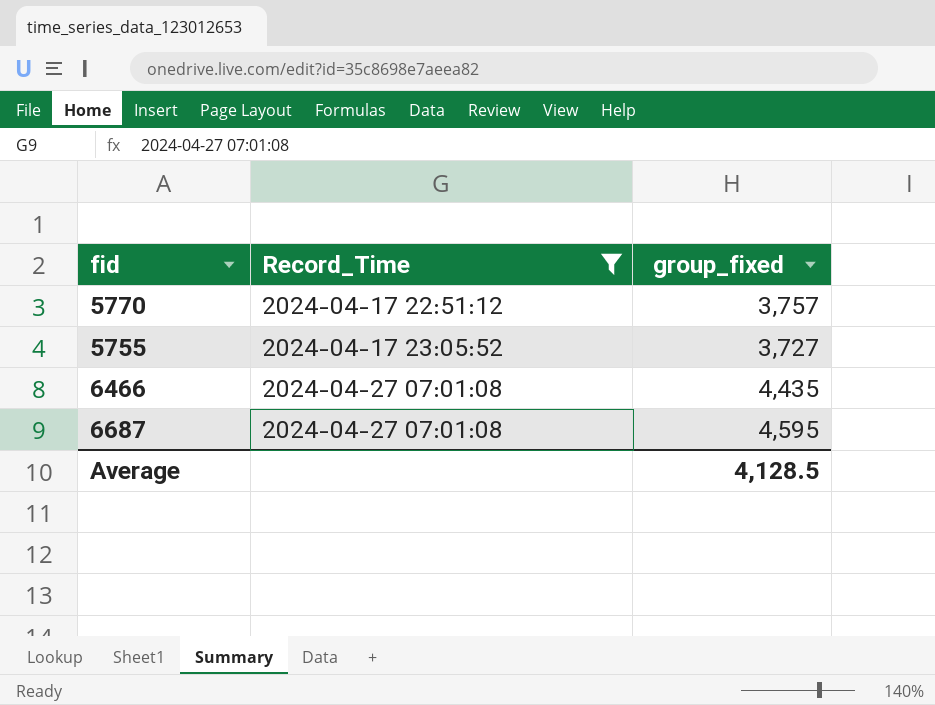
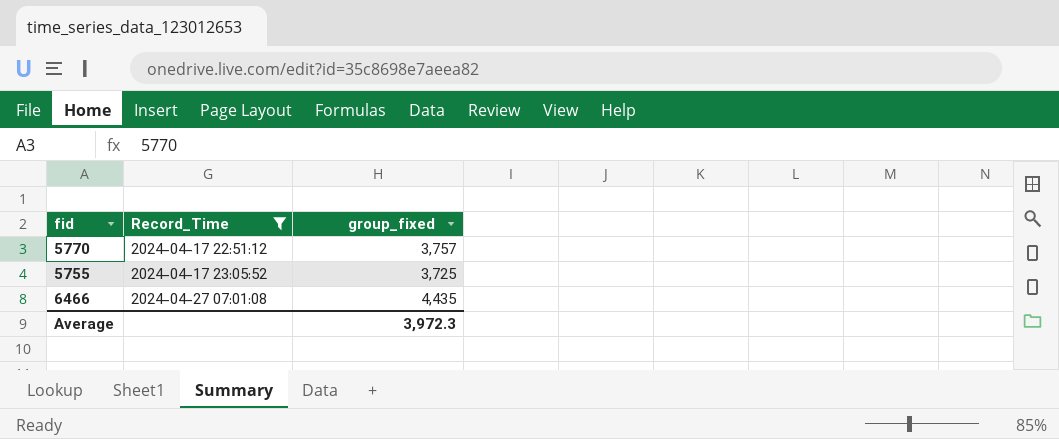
row 6687: 2024-04-27 07:01:08 | 4,595 -> none
5755 | group_fixed: 3,727 -> 3,725
Average | group_fixed: 4,128.5 -> 3,972.3

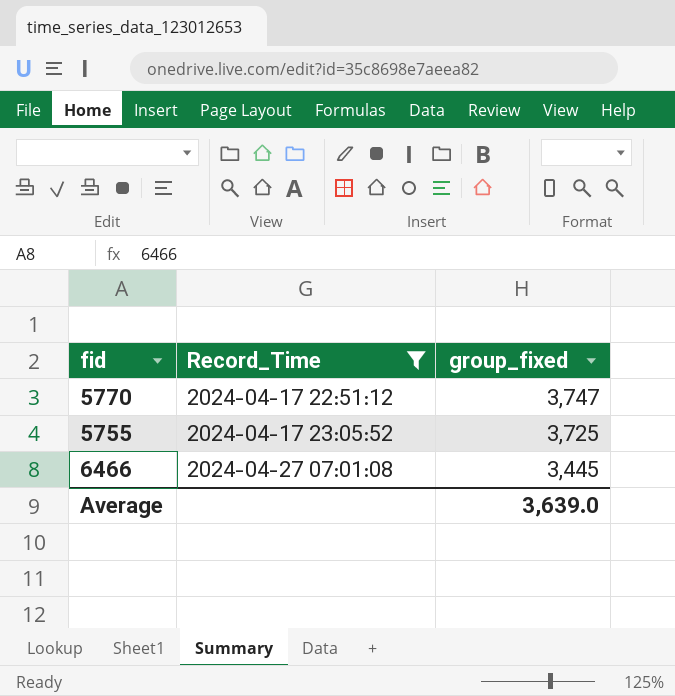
5770 | group_fixed: 3,757 -> 3,747
6466 | group_fixed: 4,435 -> 3,445
Average | group_fixed: 3,972.3 -> 3,639.0

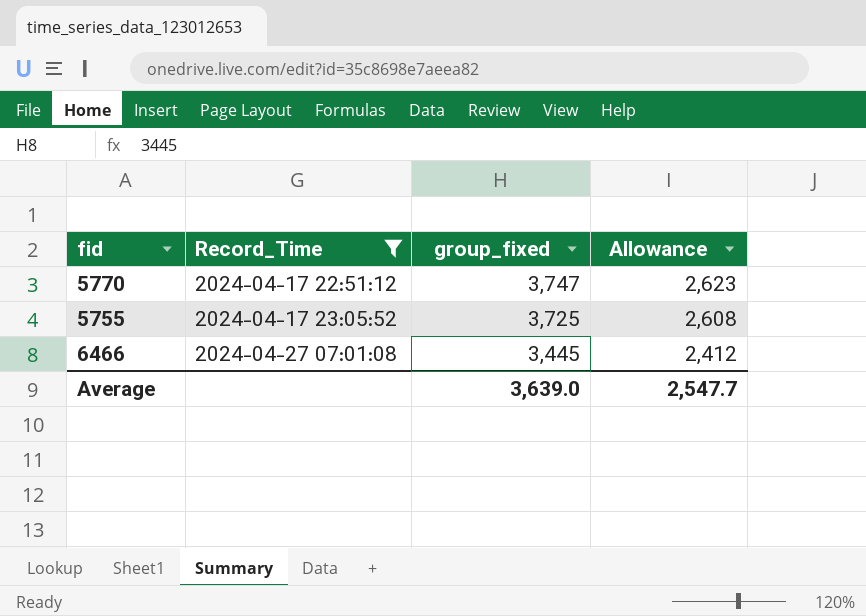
column Allowance | formula: none -> [group_fixed] * 0.7

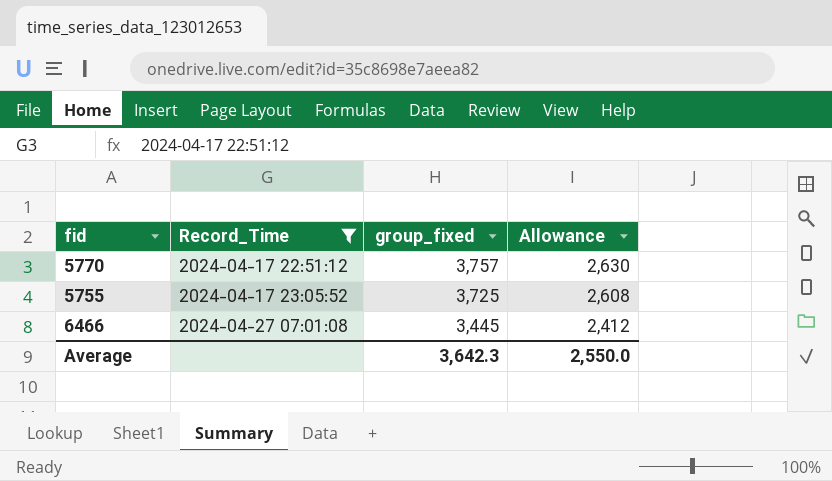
5770 | group_fixed: 3,747 -> 3,757
5770 | Allowance: 2,623 -> 2,630
Average | group_fixed: 3,639.0 -> 3,642.3
Average | Allowance: 2,547.7 -> 2,550.0

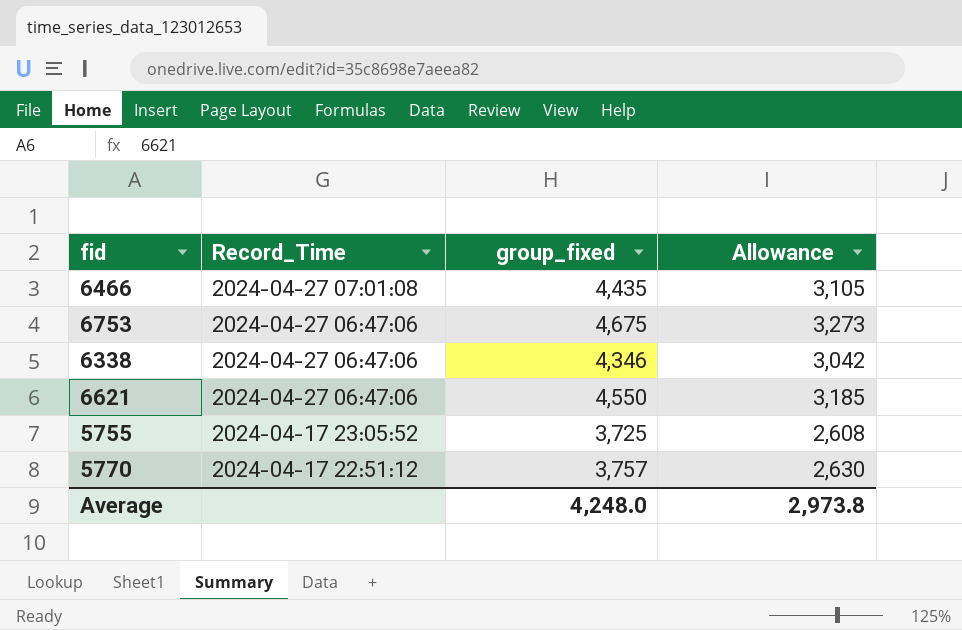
filter: Record_Time != 2024-04-27 06:47:06 -> none
row order: Record_Time ascending -> Record_Time descending
6466 | group_fixed: 3,445 -> 4,435
6466 | Allowance: 2,412 -> 3,105
Average | group_fixed: 3,642.3 -> 4,248.0
Average | Allowance: 2,550.0 -> 2,973.8

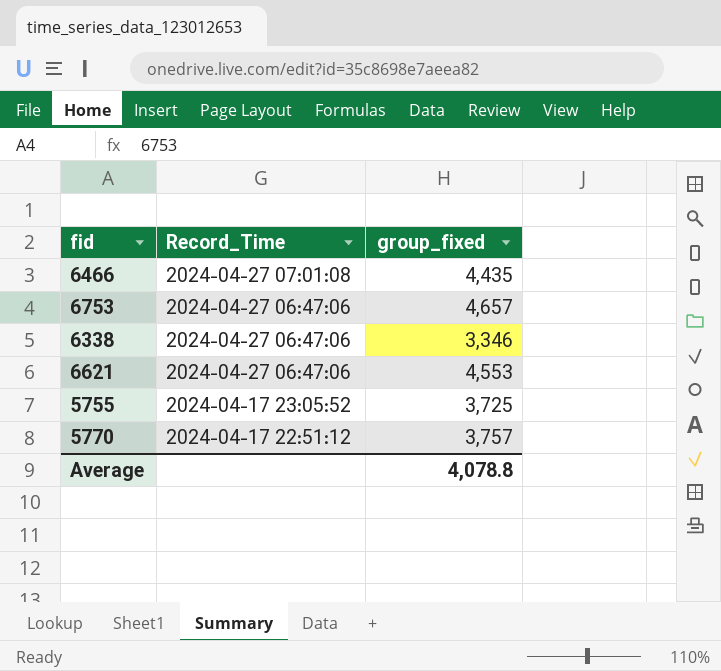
column Allowance | formula: [group_fixed] * 0.7 -> none
6753 | group_fixed: 4,675 -> 4,657
6338 | group_fixed: 4,346 -> 3,346
6621 | group_fixed: 4,550 -> 4,553
Average | group_fixed: 4,248.0 -> 4,078.8

